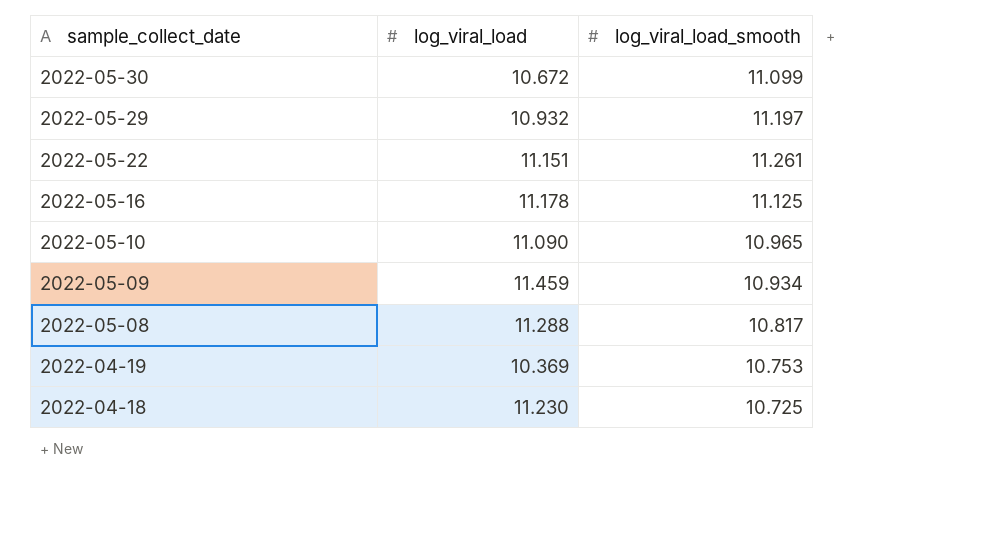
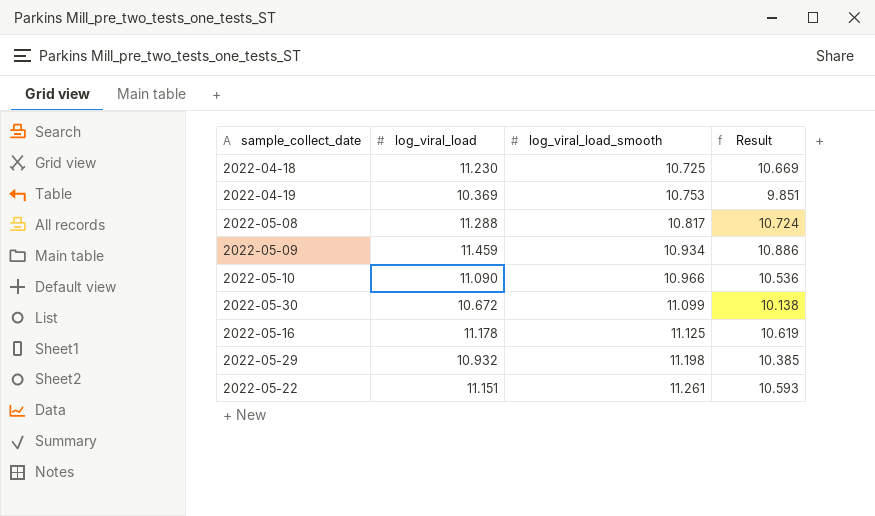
row order: sample_collect_date descending -> log_viral_load_smooth ascending
column Result | formula: none -> [log_viral_load] * 0.95
2022-05-10 | log_viral_load_smooth: 10.965 -> 10.966
2022-05-29 | log_viral_load_smooth: 11.197 -> 11.198

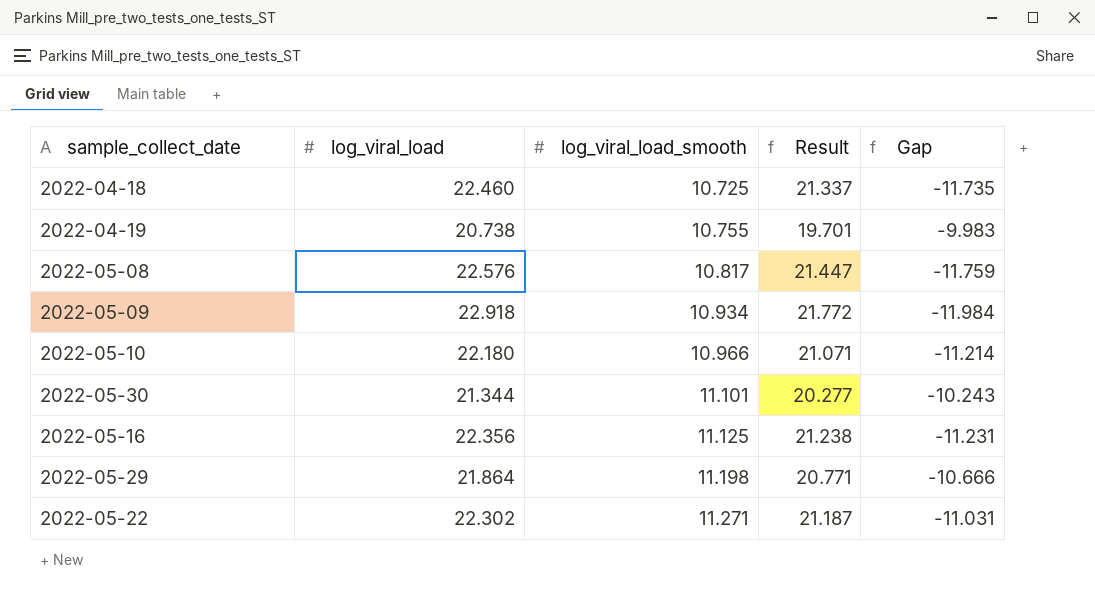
column Gap | formula: none -> [log_viral_load_smooth] - [log_viral_load]
2022-04-18 | log_viral_load: 11.230 -> 22.460
2022-04-18 | Result: 10.669 -> 21.337
2022-04-19 | log_viral_load: 10.369 -> 20.738
2022-04-19 | log_viral_load_smooth: 10.753 -> 10.755
2022-04-19 | Result: 9.851 -> 19.701
2022-05-08 | log_viral_load: 11.288 -> 22.576
2022-05-08 | Result: 10.724 -> 21.447
2022-05-09 | log_viral_load: 11.459 -> 22.918
2022-05-09 | Result: 10.886 -> 21.772
2022-05-10 | log_viral_load: 11.090 -> 22.180
2022-05-10 | Result: 10.536 -> 21.071
2022-05-30 | log_viral_load: 10.672 -> 21.344
2022-05-30 | log_viral_load_smooth: 11.099 -> 11.101
2022-05-30 | Result: 10.138 -> 20.277
2022-05-16 | log_viral_load: 11.178 -> 22.356
2022-05-16 | Result: 10.619 -> 21.238
2022-05-29 | log_viral_load: 10.932 -> 21.864
2022-05-29 | Result: 10.385 -> 20.771
2022-05-22 | log_viral_load: 11.151 -> 22.302
2022-05-22 | log_viral_load_smooth: 11.261 -> 11.271
2022-05-22 | Result: 10.593 -> 21.187

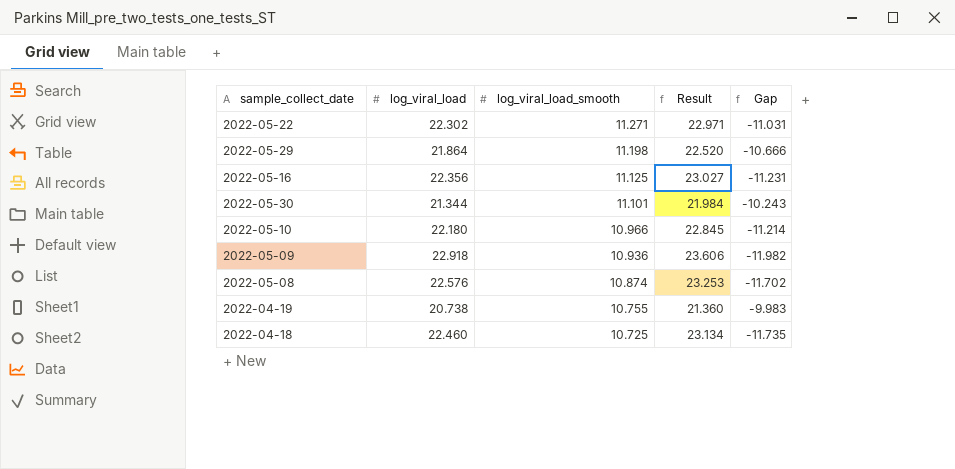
row order: log_viral_load_smooth ascending -> log_viral_load_smooth descending
column Result | formula: [log_viral_load] * 0.95 -> [log_viral_load] * 1.03
2022-05-09 | log_viral_load_smooth: 10.934 -> 10.936
2022-05-09 | Gap: -11.984 -> -11.982
2022-05-08 | log_viral_load_smooth: 10.817 -> 10.874
2022-05-08 | Gap: -11.759 -> -11.702

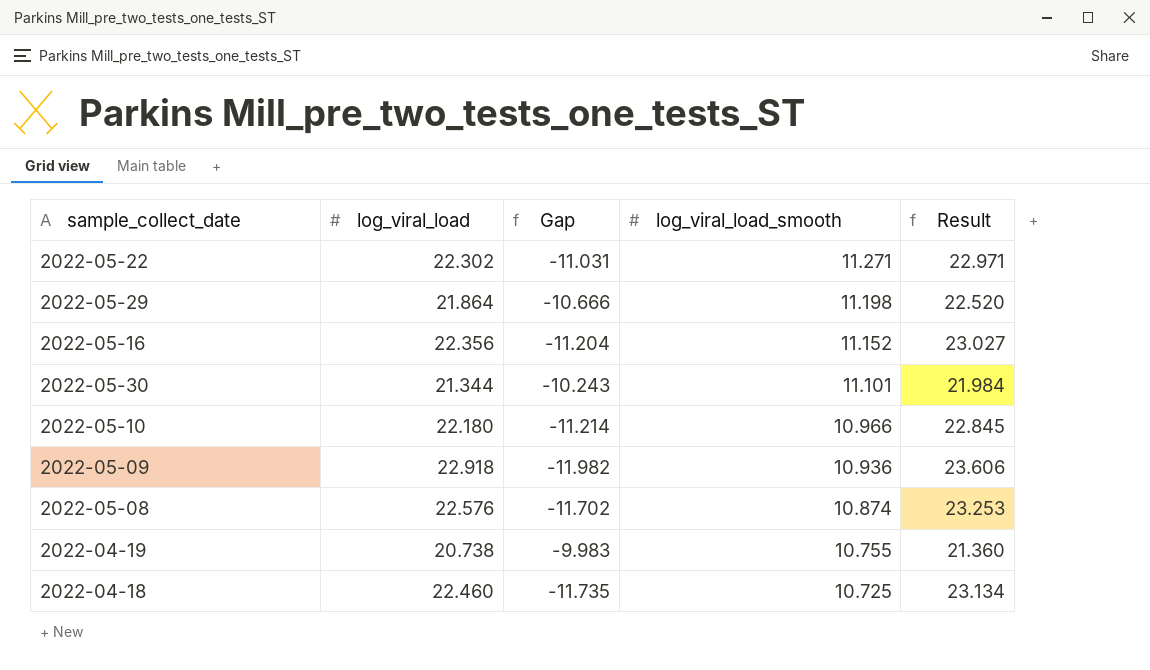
column Gap | position: 5 -> 3
2022-05-16 | Gap: -11.231 -> -11.204
2022-05-16 | log_viral_load_smooth: 11.125 -> 11.152

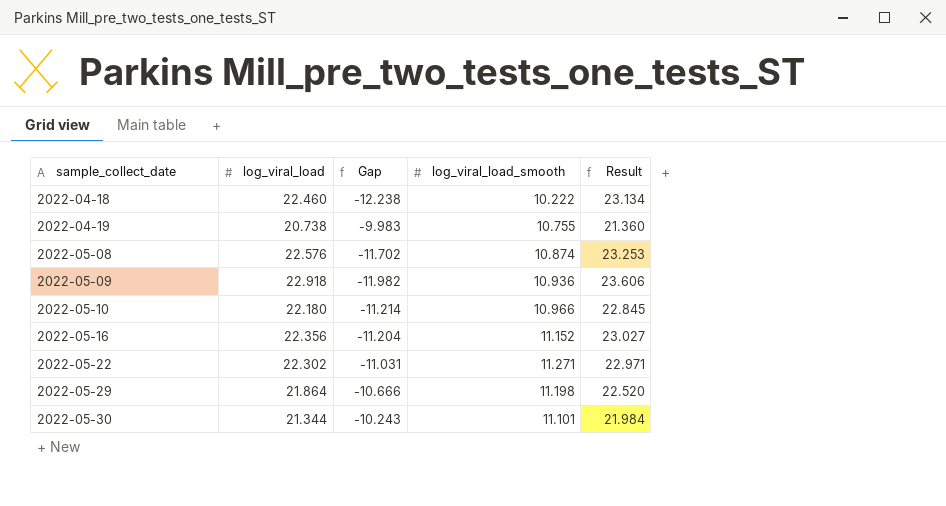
row order: log_viral_load_smooth descending -> sample_collect_date ascending
2022-04-18 | Gap: -11.735 -> -12.238
2022-04-18 | log_viral_load_smooth: 10.725 -> 10.222

